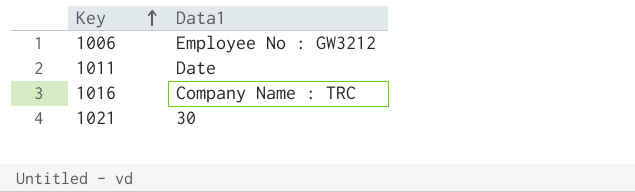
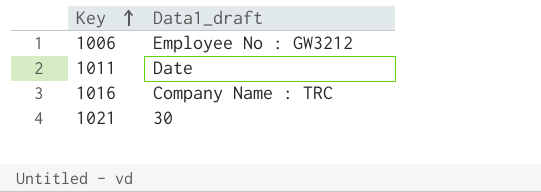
column name: Data1 -> Data1_draft

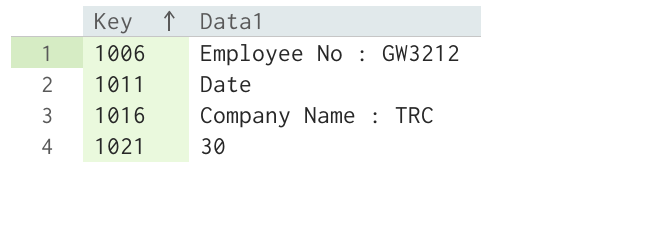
column name: Data1_draft -> Data1

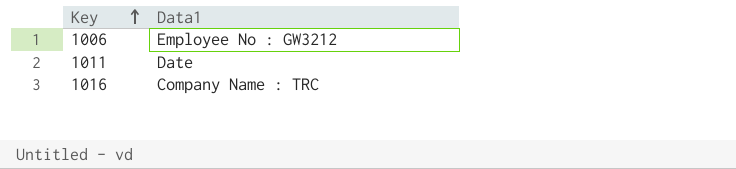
row 1021: 30 -> none

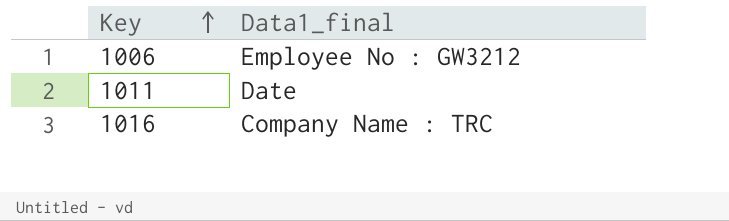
column name: Data1 -> Data1_final

